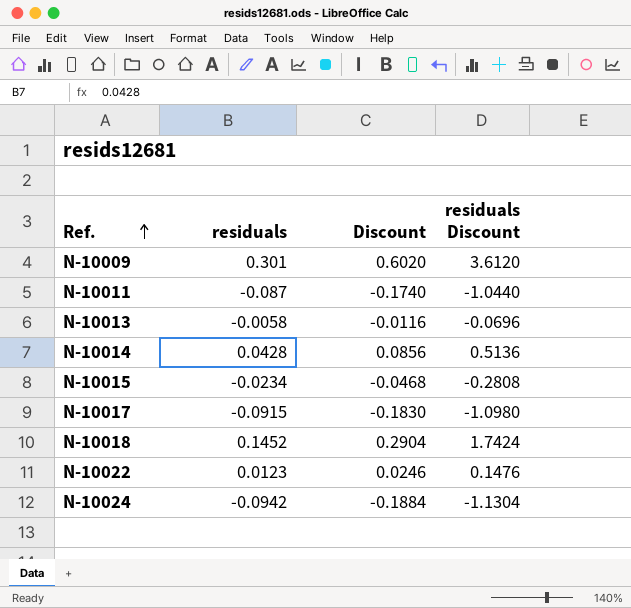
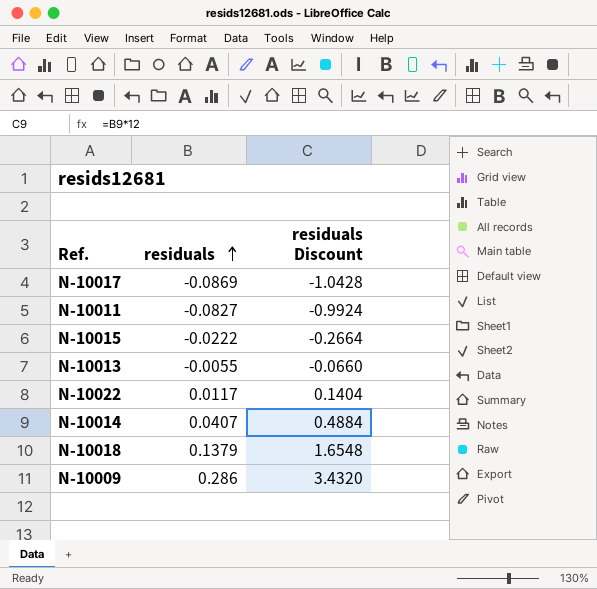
row order: Ref. ascending -> residuals ascending
column Discount | formula: [residuals] * 2 -> none
row N-10024: -0.0942 | -0.1884 | -1.1304 -> none
N-10017 | residuals: -0.0915 -> -0.0869
N-10017 | residuals Discount: -1.0980 -> -1.0428
N-10011 | residuals: -0.087 -> -0.0827
N-10011 | residuals Discount: -1.0440 -> -0.9924
N-10015 | residuals: -0.0234 -> -0.0222
N-10015 | residuals Discount: -0.2808 -> -0.2664
N-10013 | residuals: -0.0058 -> -0.0055
N-10013 | residuals Discount: -0.0696 -> -0.0660
N-10022 | residuals: 0.0123 -> 0.0117
N-10022 | residuals Discount: 0.1476 -> 0.1404
N-10014 | residuals: 0.0428 -> 0.0407
N-10014 | residuals Discount: 0.5136 -> 0.4884
N-10018 | residuals: 0.1452 -> 0.1379
N-10018 | residuals Discount: 1.7424 -> 1.6548
N-10009 | residuals: 0.301 -> 0.286
N-10009 | residuals Discount: 3.6120 -> 3.4320

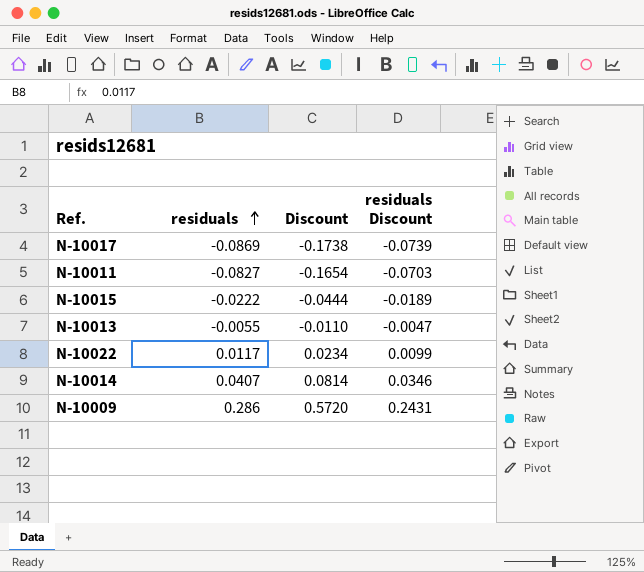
column Discount | formula: none -> [residuals] * 2
column residuals Discount | formula: [residuals] * 12 -> [residuals] * 0.85
row N-10018: 0.1379 | 1.6548 -> none

